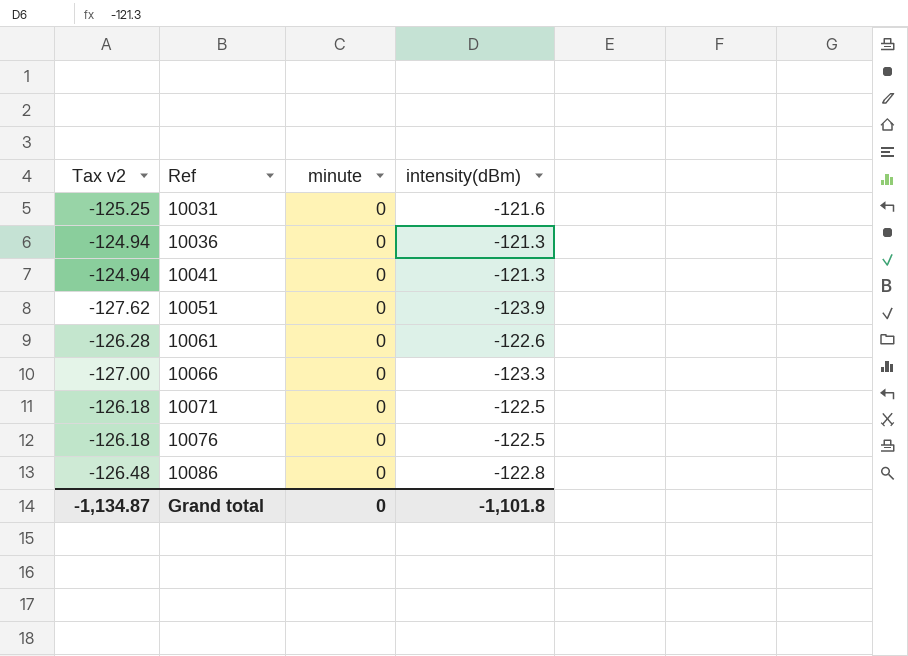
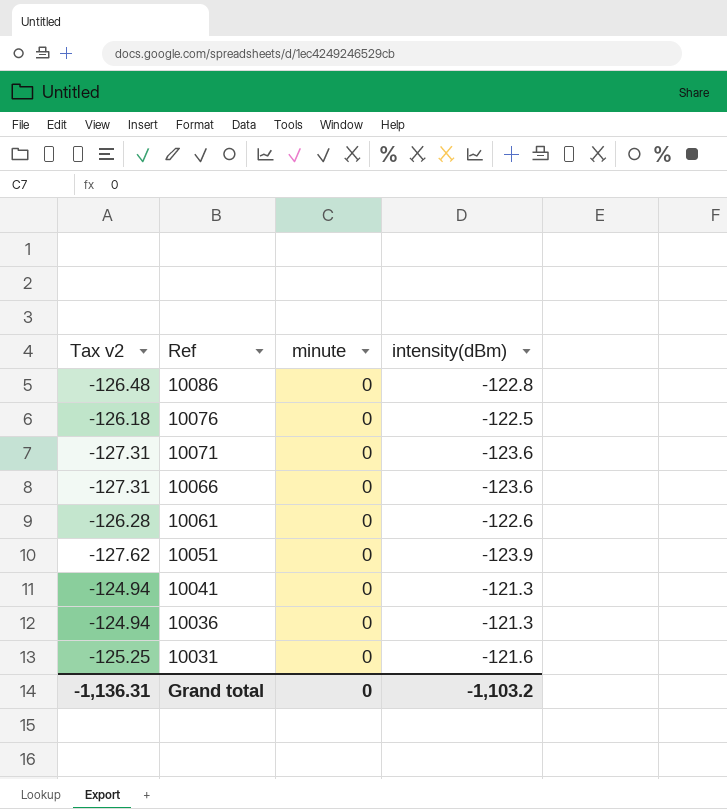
row order: Ref ascending -> Ref descending
10071 | Tax v2: -126.18 -> -127.31
10071 | intensity(dBm): -122.5 -> -123.6
10066 | Tax v2: -127.00 -> -127.31
10066 | intensity(dBm): -123.3 -> -123.6
Grand total | Tax v2: -1,134.87 -> -1,136.31
Grand total | intensity(dBm): -1,101.8 -> -1,103.2

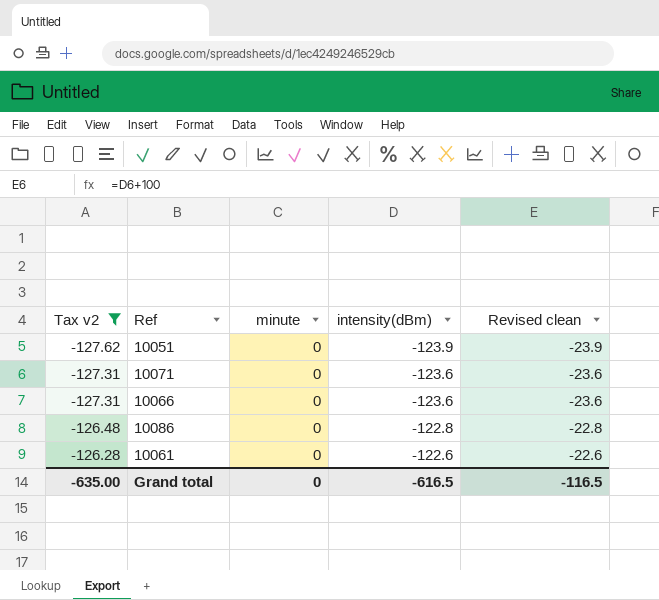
filter: none -> Tax v2 <= -126.28
row order: Ref descending -> Tax v2 ascending
column Revised clean | formula: none -> [intensity(dBm)] + 100
Grand total | Tax v2: -1,136.31 -> -635.00
Grand total | intensity(dBm): -1,103.2 -> -616.5

